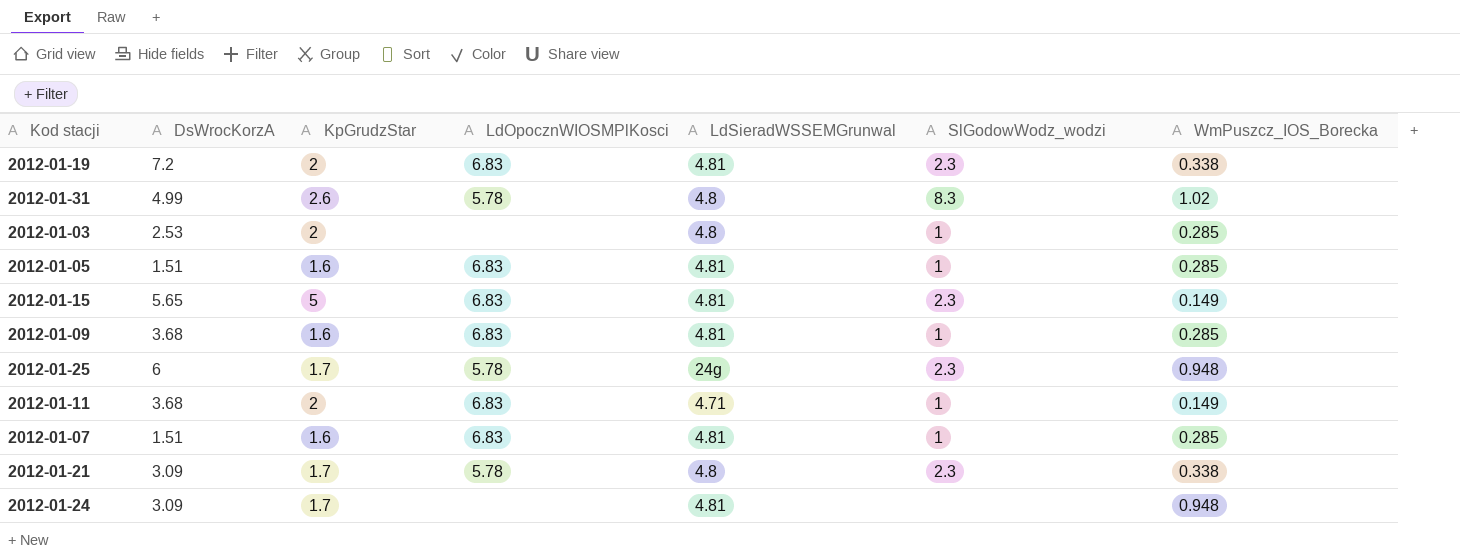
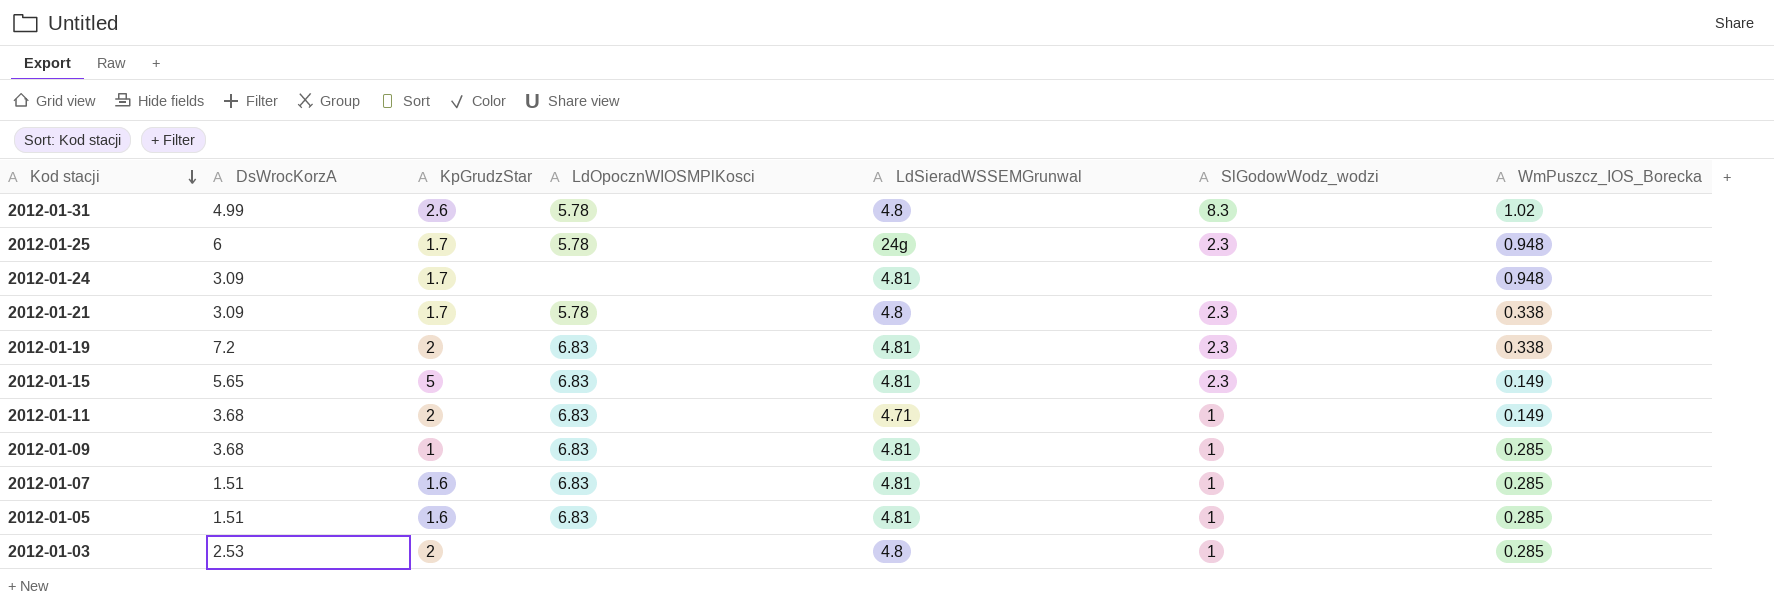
row order: none -> Kod stacji descending
2012-01-09 | KpGrudzStar: 1.6 -> 1

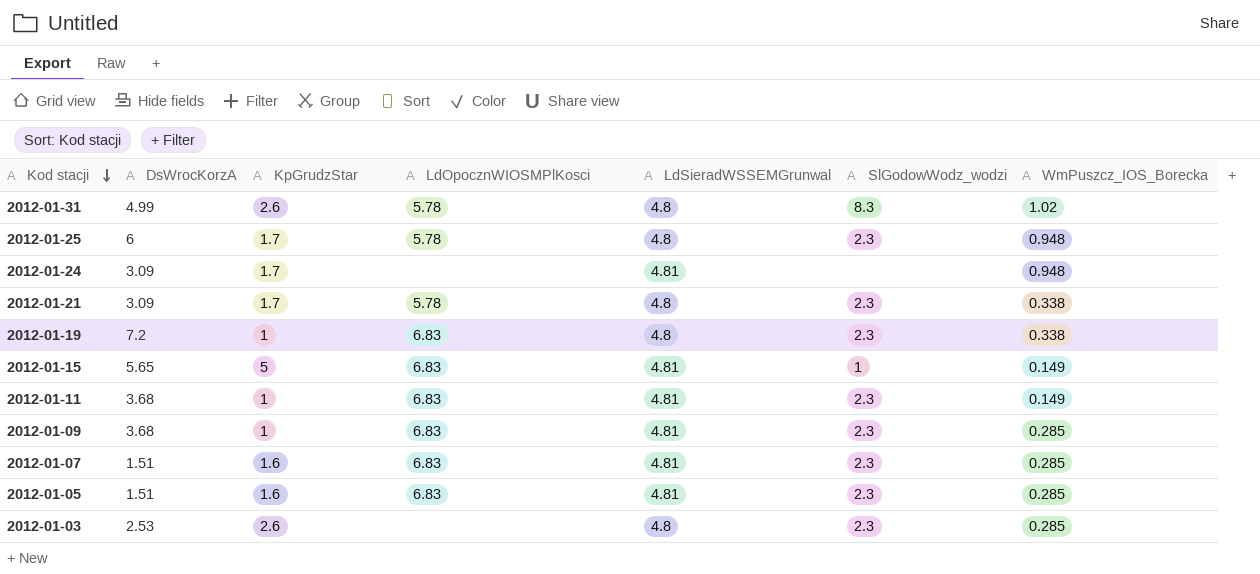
2012-01-25 | LdSieradWSSEMGrunwal: 24g -> 4.8
2012-01-19 | KpGrudzStar: 2 -> 1
2012-01-19 | LdSieradWSSEMGrunwal: 4.81 -> 4.8
2012-01-15 | SlGodowWodz_wodzi: 2.3 -> 1
2012-01-11 | KpGrudzStar: 2 -> 1
2012-01-11 | LdSieradWSSEMGrunwal: 4.71 -> 4.81
2012-01-11 | SlGodowWodz_wodzi: 1 -> 2.3
2012-01-09 | SlGodowWodz_wodzi: 1 -> 2.3
2012-01-07 | SlGodowWodz_wodzi: 1 -> 2.3
2012-01-05 | SlGodowWodz_wodzi: 1 -> 2.3
2012-01-03 | KpGrudzStar: 2 -> 2.6
2012-01-03 | SlGodowWodz_wodzi: 1 -> 2.3

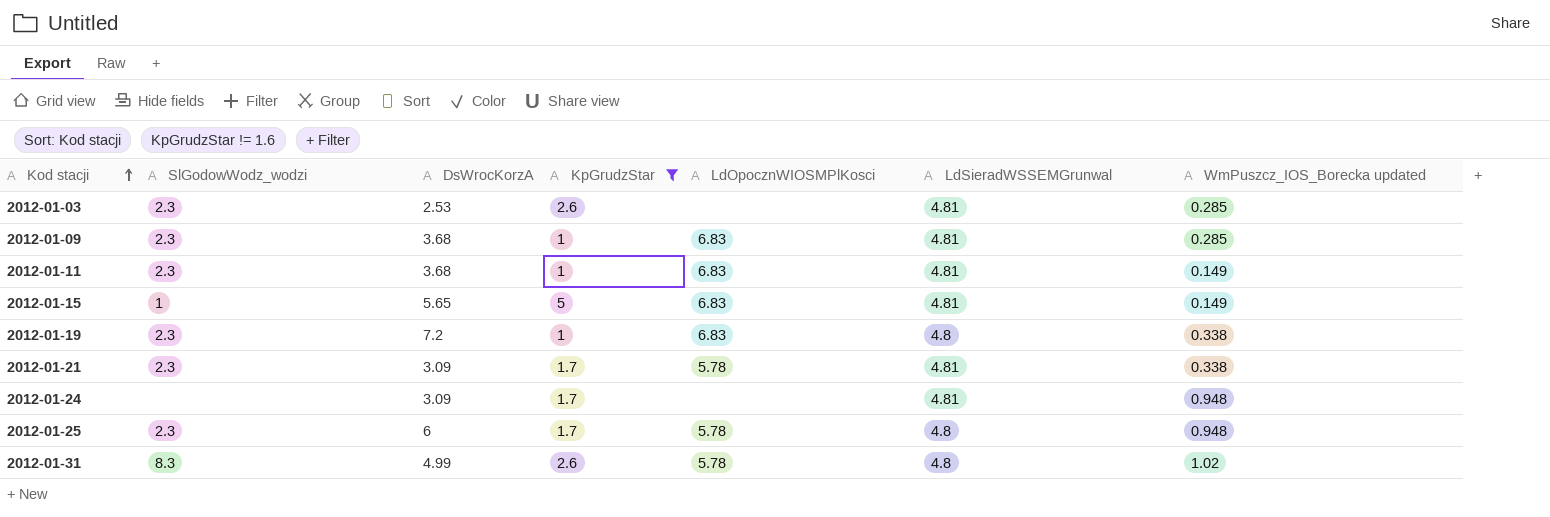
filter: none -> KpGrudzStar != 1.6
row order: Kod stacji descending -> Kod stacji ascending
column SlGodowWodz_wodzi | position: 6 -> 2
column name: WmPuszcz_IOS_Borecka -> WmPuszcz_IOS_Borecka updated
2012-01-03 | LdSieradWSSEMGrunwal: 4.8 -> 4.81
2012-01-21 | LdSieradWSSEMGrunwal: 4.8 -> 4.81

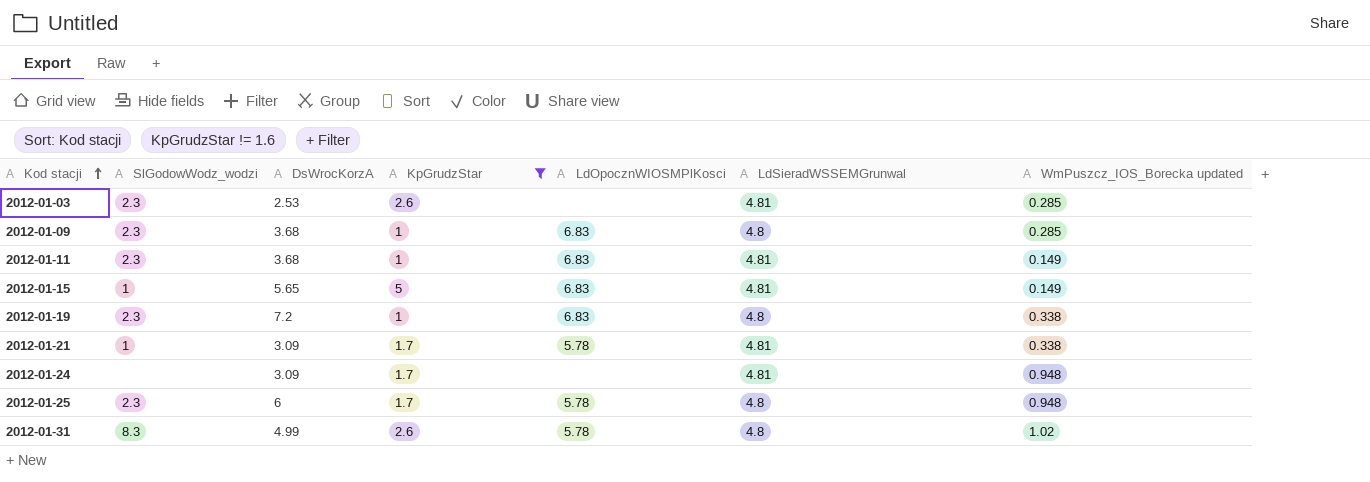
2012-01-09 | LdSieradWSSEMGrunwal: 4.81 -> 4.8
2012-01-21 | SlGodowWodz_wodzi: 2.3 -> 1

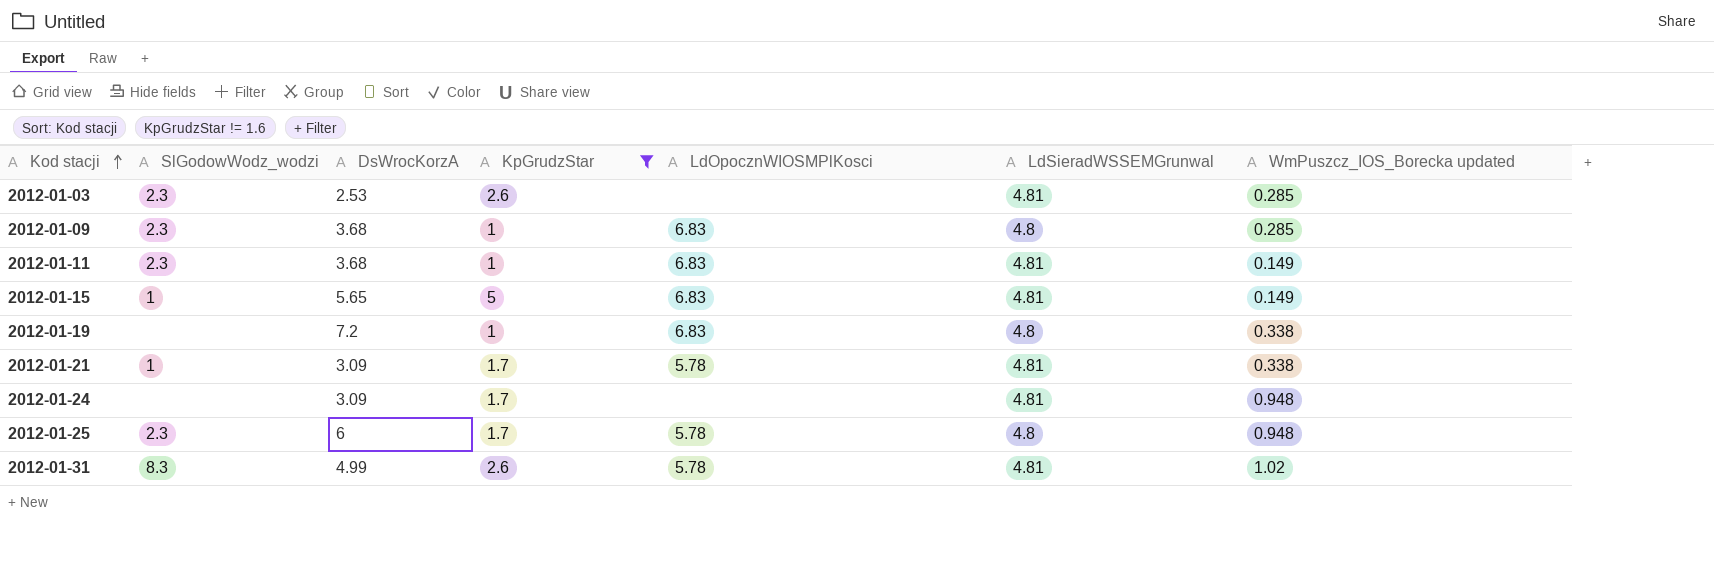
2012-01-19 | SlGodowWodz_wodzi: 2.3 -> none
2012-01-31 | LdSieradWSSEMGrunwal: 4.8 -> 4.81

